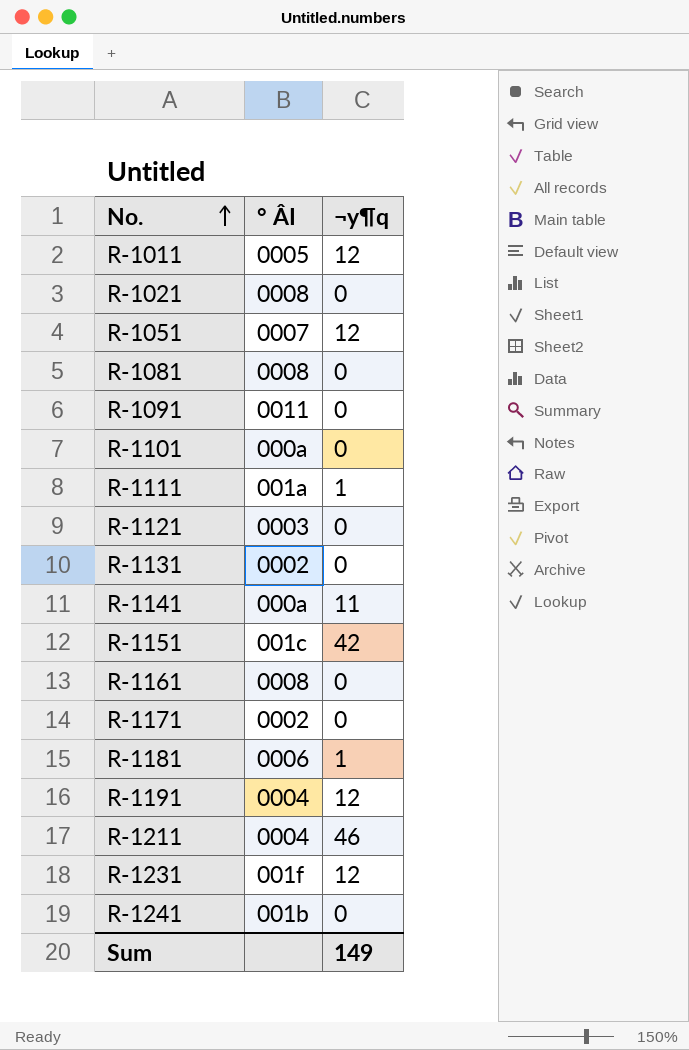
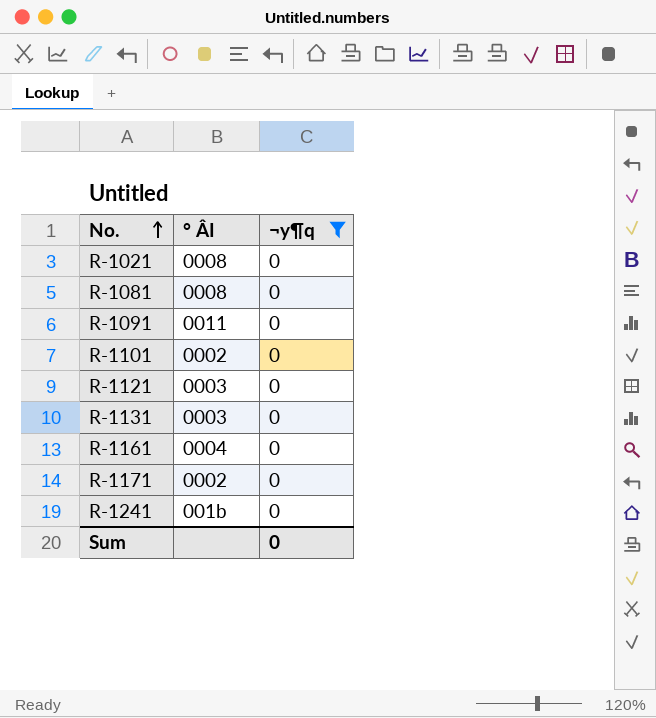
filter: none -> ¬y¶q = 0
R-1101 | ° ÂI: 000a -> 0002
R-1131 | ° ÂI: 0002 -> 0003
R-1161 | ° ÂI: 0008 -> 0004
Sum | ¬y¶q: 149 -> 0

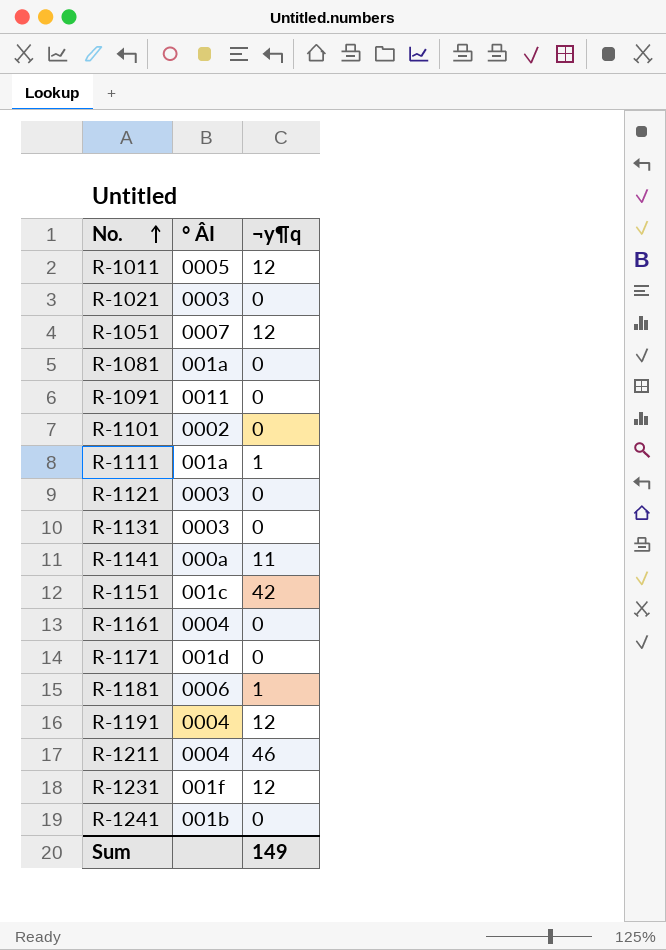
filter: ¬y¶q = 0 -> none
R-1021 | ° ÂI: 0008 -> 0003
R-1081 | ° ÂI: 0008 -> 001a
R-1171 | ° ÂI: 0002 -> 001d
Sum | ¬y¶q: 0 -> 149

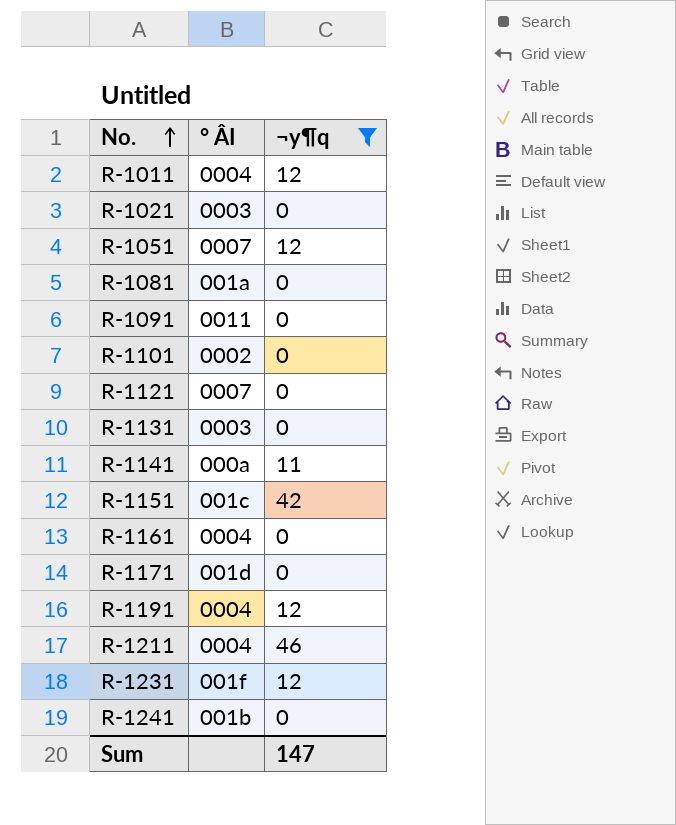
filter: none -> ¬y¶q != 1
R-1011 | ° ÂI: 0005 -> 0004
R-1121 | ° ÂI: 0003 -> 0007
Sum | ¬y¶q: 149 -> 147

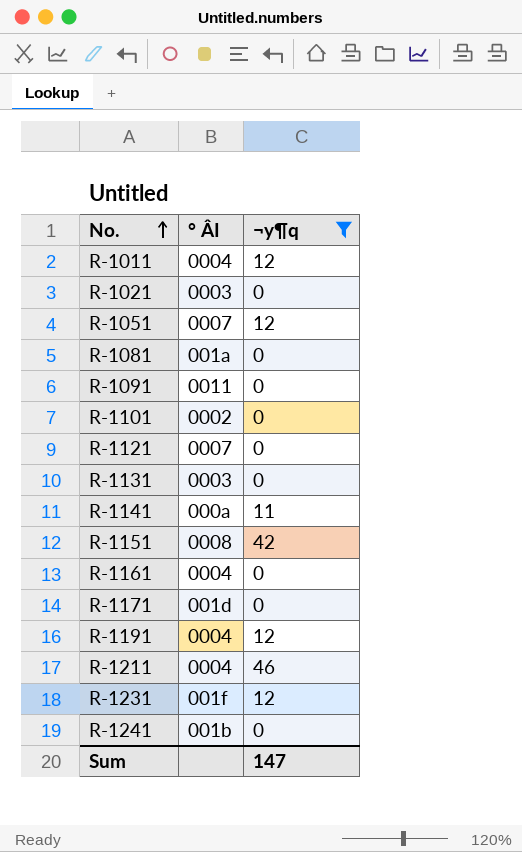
R-1151 | ° ÂI: 001c -> 0008

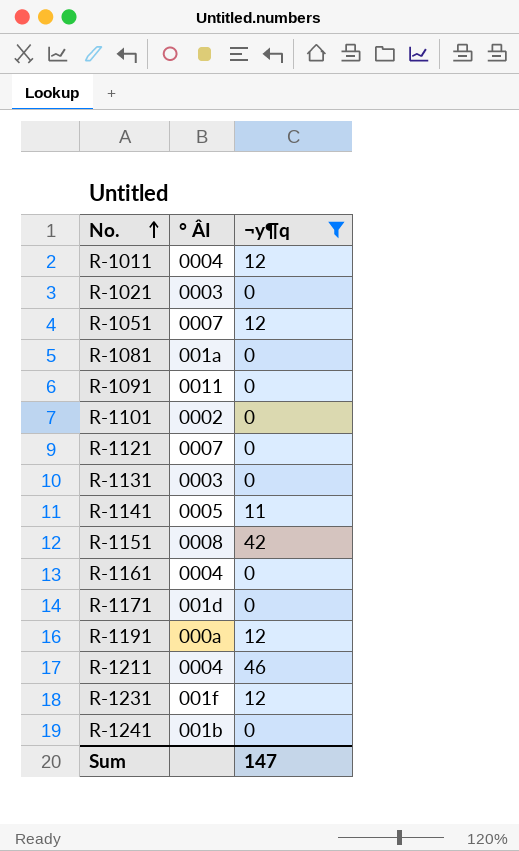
R-1141 | ° ÂI: 000a -> 0005
R-1191 | ° ÂI: 0004 -> 000a

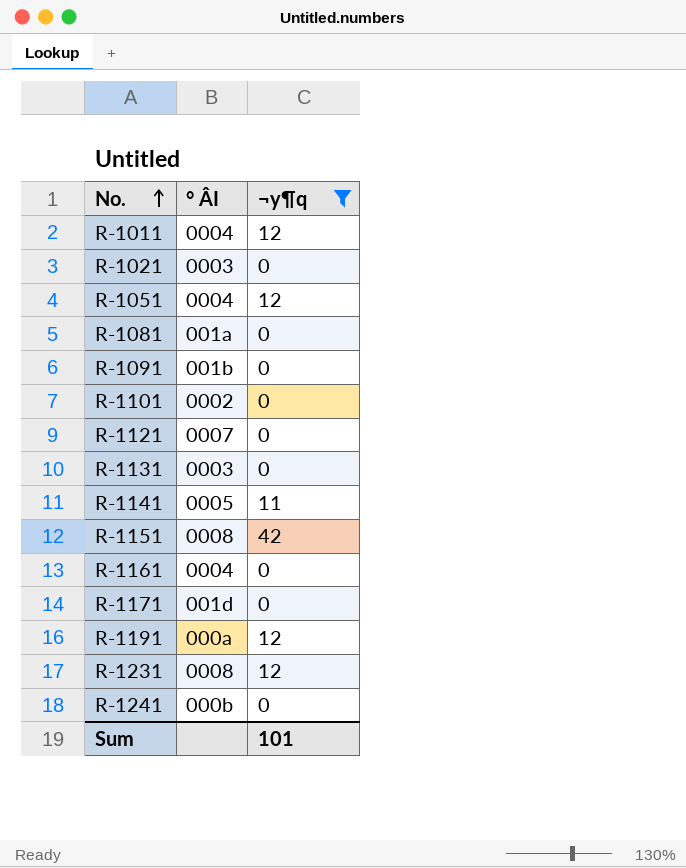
row R-1211: 0004 | 46 -> none
R-1051 | ° ÂI: 0007 -> 0004
R-1091 | ° ÂI: 0011 -> 001b
R-1231 | ° ÂI: 001f -> 0008
R-1241 | ° ÂI: 001b -> 000b
Sum | ¬y¶q: 147 -> 101

